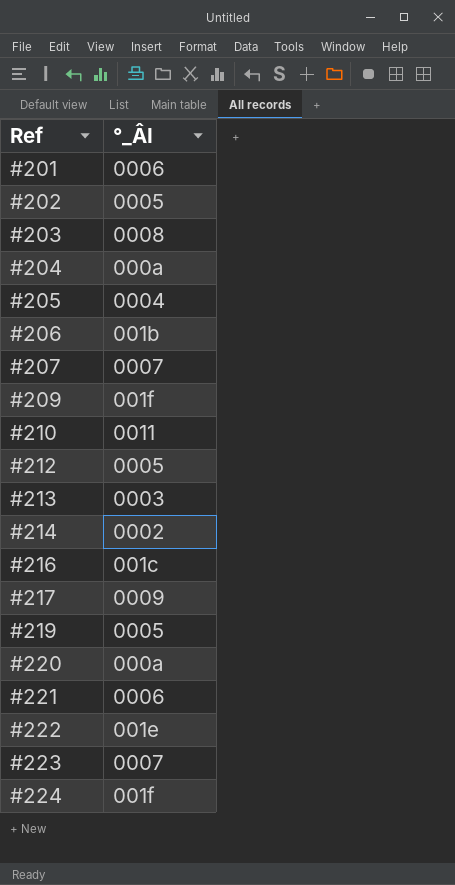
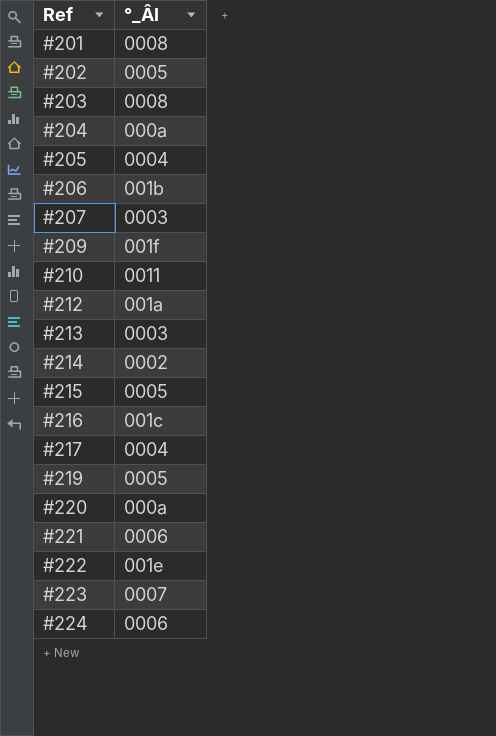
#201 | °_ÂI: 0006 -> 0008
#207 | °_ÂI: 0007 -> 0003
#212 | °_ÂI: 0005 -> 001a
row #215: none -> 0005
#217 | °_ÂI: 0009 -> 0004
#224 | °_ÂI: 001f -> 0006

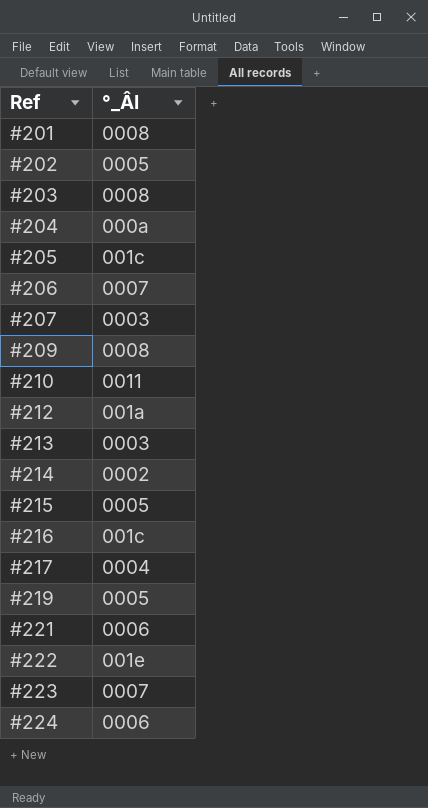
row #220: 000a -> none
#205 | °_ÂI: 0004 -> 001c
#206 | °_ÂI: 001b -> 0007
#209 | °_ÂI: 001f -> 0008

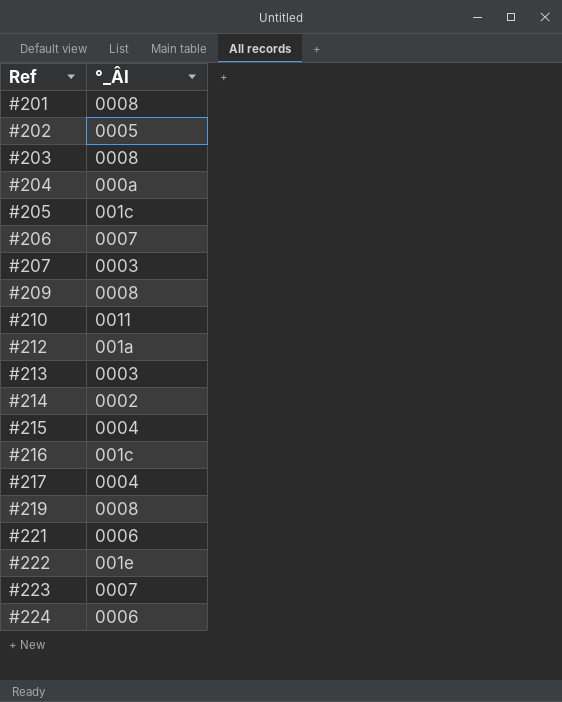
#215 | °_ÂI: 0005 -> 0004
#219 | °_ÂI: 0005 -> 0008

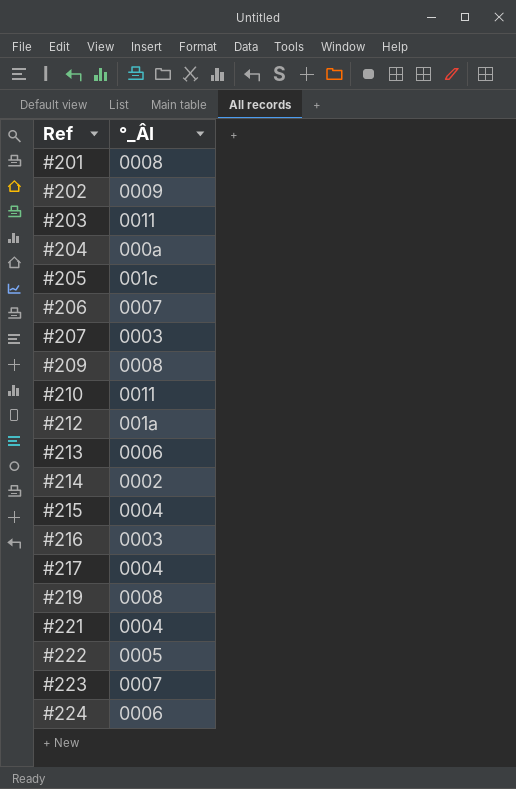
#202 | °_ÂI: 0005 -> 0009
#203 | °_ÂI: 0008 -> 0011
#213 | °_ÂI: 0003 -> 0006
#216 | °_ÂI: 001c -> 0003
#221 | °_ÂI: 0006 -> 0004
#222 | °_ÂI: 001e -> 0005

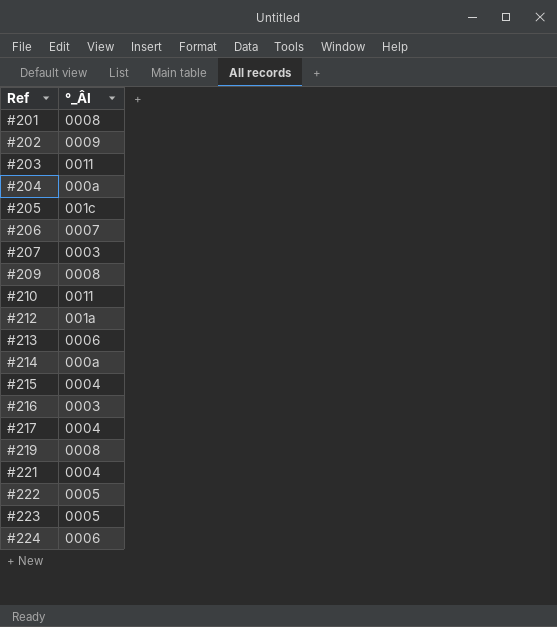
#214 | °_ÂI: 0002 -> 000a
#223 | °_ÂI: 0007 -> 0005

